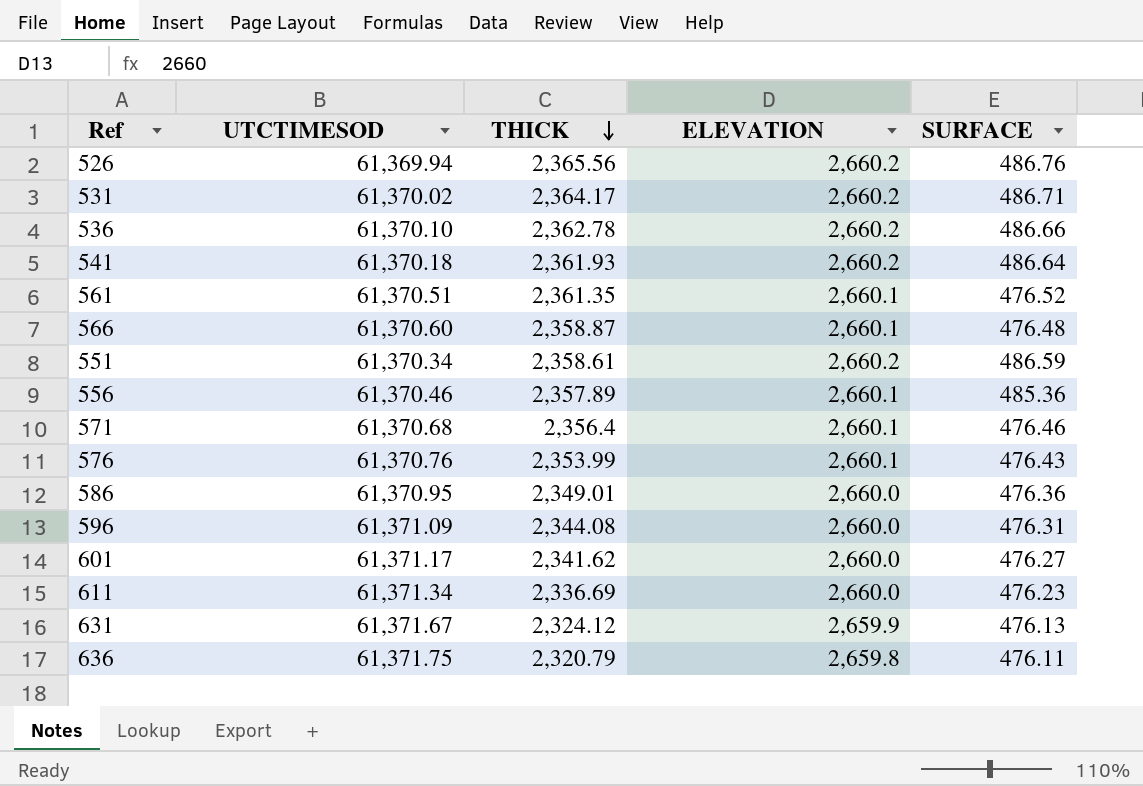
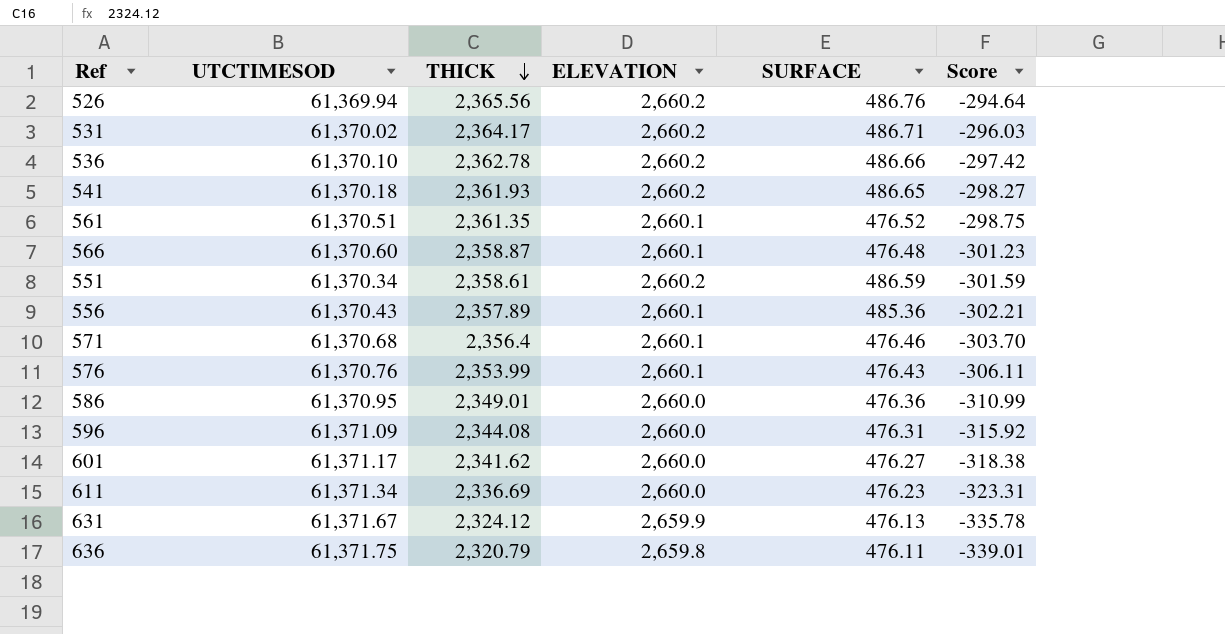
column Score | formula: none -> [THICK] - [ELEVATION]
541 | SURFACE: 486.64 -> 486.65
556 | UTCTIMESOD: 61,370.46 -> 61,370.43

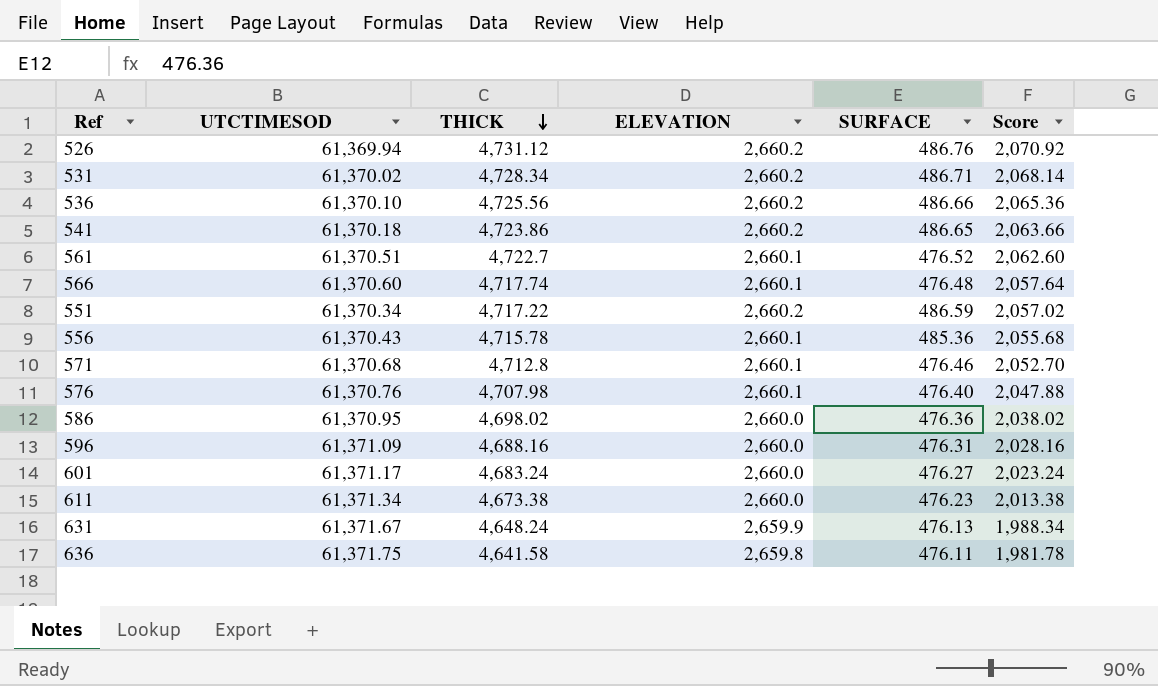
526 | THICK: 2,365.56 -> 4,731.12
526 | Score: -294.64 -> 2,070.92
531 | THICK: 2,364.17 -> 4,728.34
531 | Score: -296.03 -> 2,068.14
536 | THICK: 2,362.78 -> 4,725.56
536 | Score: -297.42 -> 2,065.36
541 | THICK: 2,361.93 -> 4,723.86
541 | Score: -298.27 -> 2,063.66
561 | THICK: 2,361.35 -> 4,722.7
561 | Score: -298.75 -> 2,062.60
566 | THICK: 2,358.87 -> 4,717.74
566 | Score: -301.23 -> 2,057.64
551 | THICK: 2,358.61 -> 4,717.22
551 | Score: -301.59 -> 2,057.02
556 | THICK: 2,357.89 -> 4,715.78
556 | Score: -302.21 -> 2,055.68
571 | THICK: 2,356.4 -> 4,712.8
571 | Score: -303.70 -> 2,052.70
576 | THICK: 2,353.99 -> 4,707.98
576 | SURFACE: 476.43 -> 476.40
576 | Score: -306.11 -> 2,047.88
586 | THICK: 2,349.01 -> 4,698.02
586 | Score: -310.99 -> 2,038.02
596 | THICK: 2,344.08 -> 4,688.16
596 | Score: -315.92 -> 2,028.16
601 | THICK: 2,341.62 -> 4,683.24
601 | Score: -318.38 -> 2,023.24
611 | THICK: 2,336.69 -> 4,673.38
611 | Score: -323.31 -> 2,013.38
631 | THICK: 2,324.12 -> 4,648.24
631 | Score: -335.78 -> 1,988.34
636 | THICK: 2,320.79 -> 4,641.58
636 | Score: -339.01 -> 1,981.78

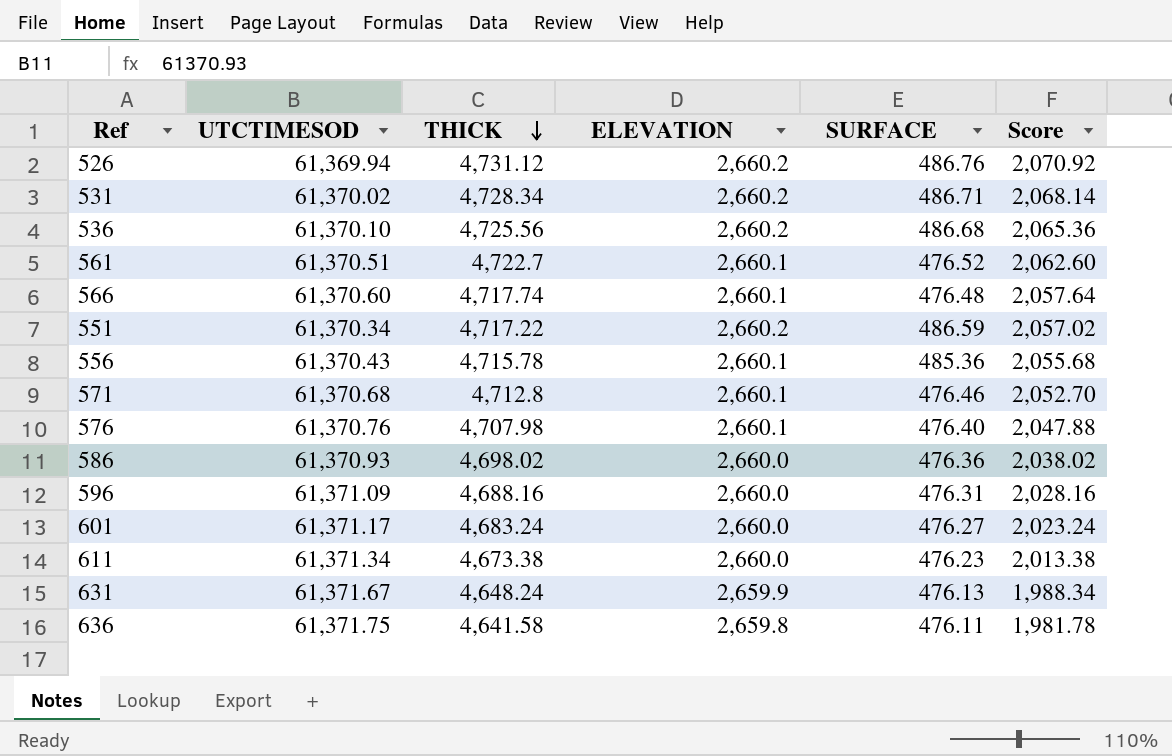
row 541: 61,370.18 | 4,723.86 | 2,660.2 | 486.65 | 2,063.66 -> none
536 | SURFACE: 486.66 -> 486.68
586 | UTCTIMESOD: 61,370.95 -> 61,370.93

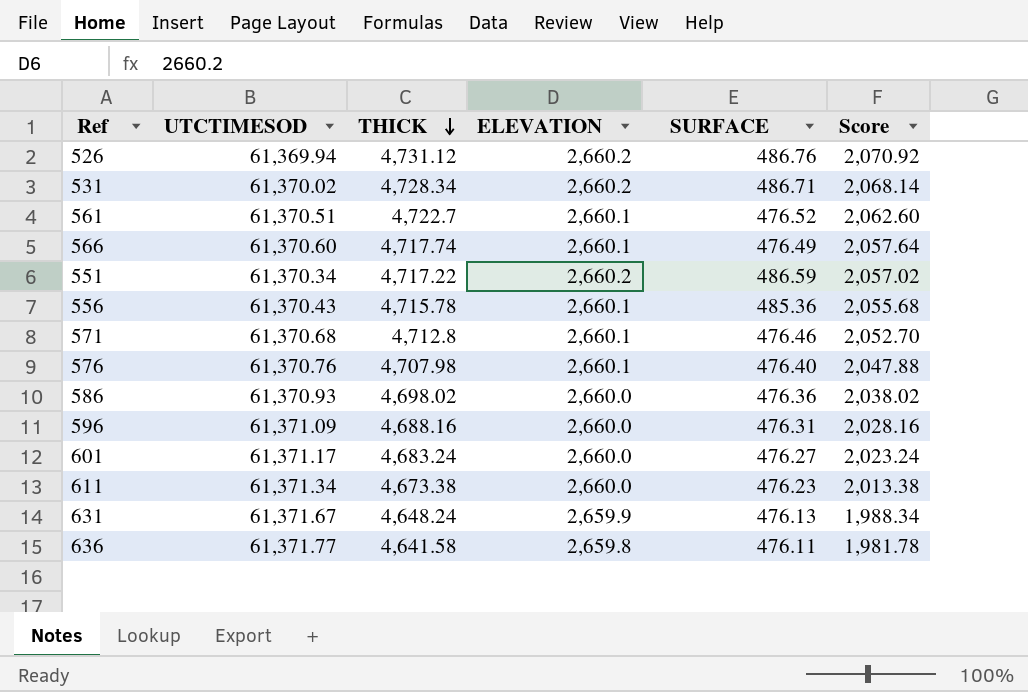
row 536: 61,370.10 | 4,725.56 | 2,660.2 | 486.68 | 2,065.36 -> none
566 | SURFACE: 476.48 -> 476.49
636 | UTCTIMESOD: 61,371.75 -> 61,371.77

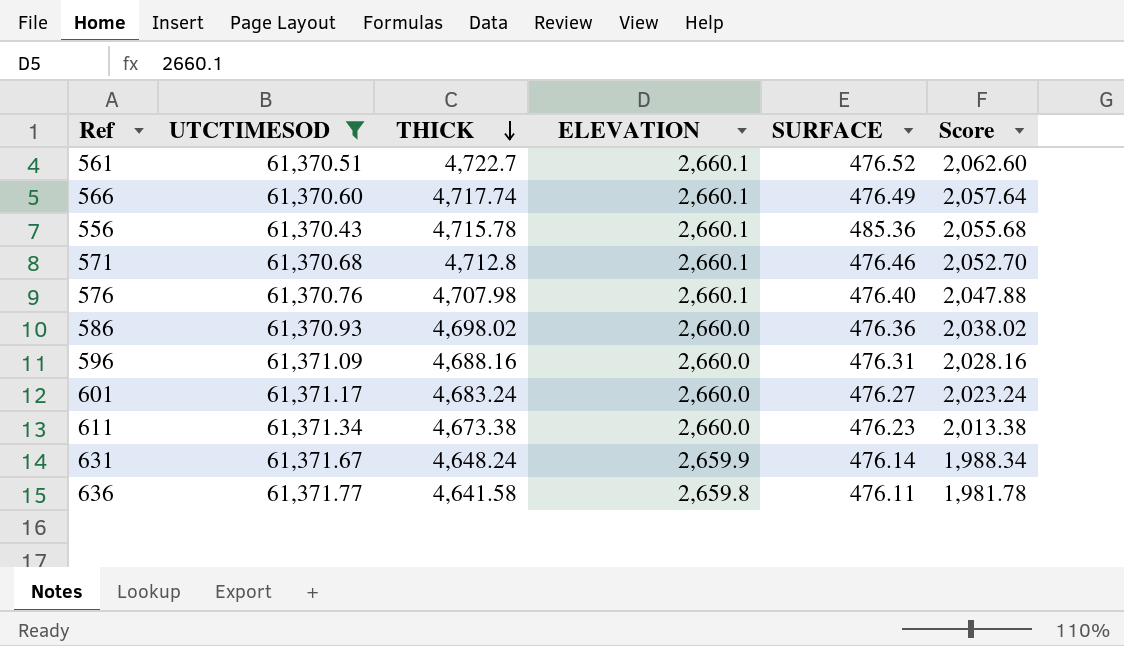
filter: none -> UTCTIMESOD >= 61,370.43
631 | SURFACE: 476.13 -> 476.14

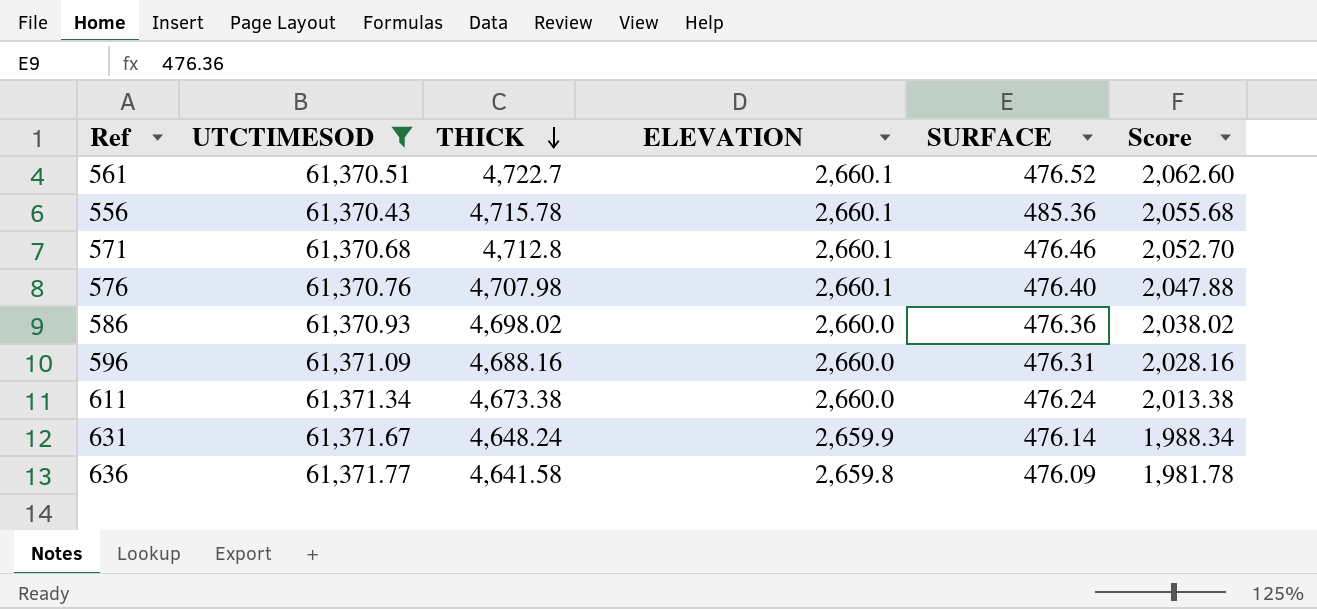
row 566: 61,370.60 | 4,717.74 | 2,660.1 | 476.49 | 2,057.64 -> none
row 601: 61,371.17 | 4,683.24 | 2,660.0 | 476.27 | 2,023.24 -> none
611 | SURFACE: 476.23 -> 476.24
636 | SURFACE: 476.11 -> 476.09

